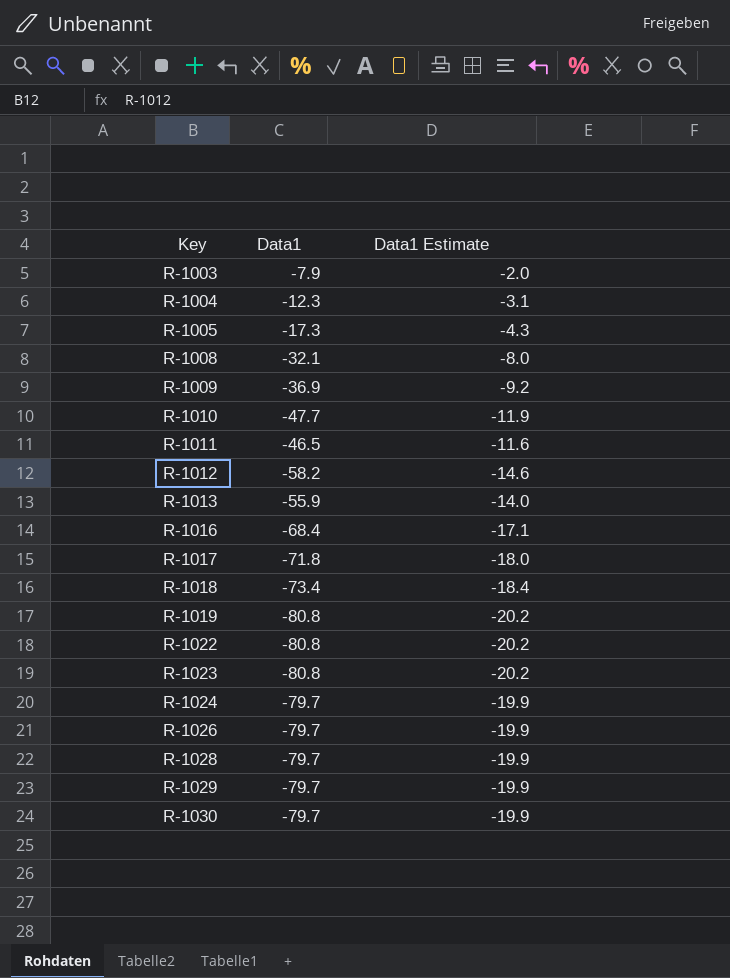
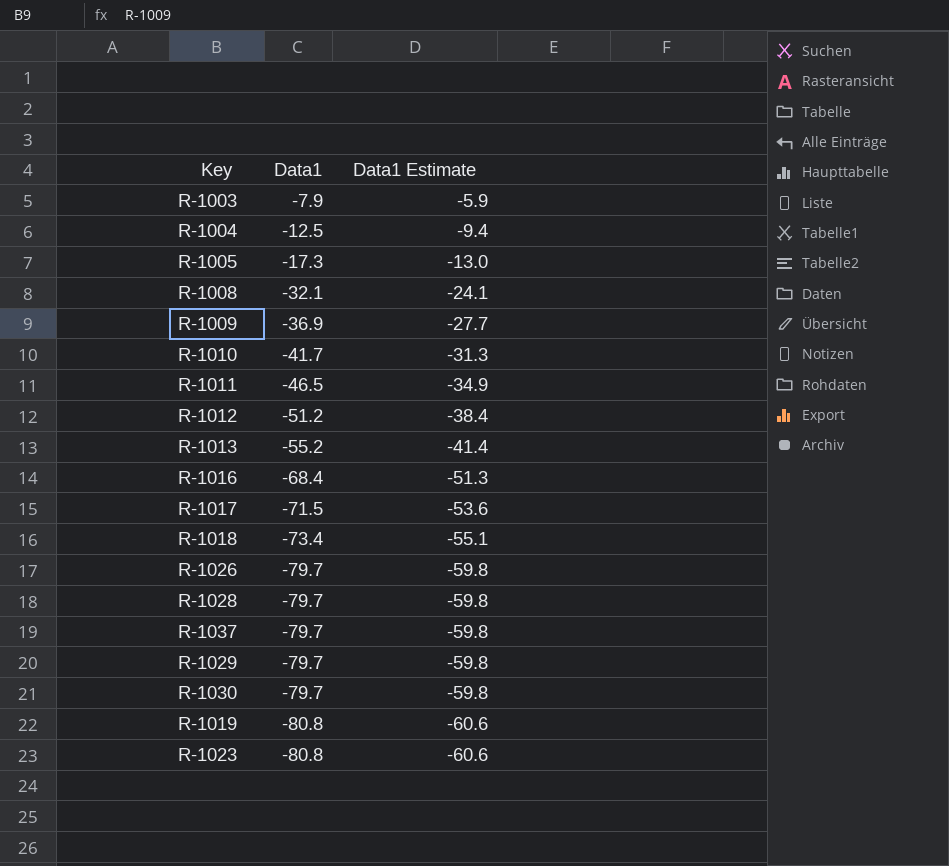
row order: Key ascending -> Data1 descending
column Data1 Estimate | formula: [Data1] * 0.25 -> [Data1] * 0.75
row R-1022: -80.8 | -20.2 -> none
row R-1024: -79.7 | -19.9 -> none
R-1004 | Data1: -12.3 -> -12.5
R-1010 | Data1: -47.7 -> -41.7
R-1012 | Data1: -58.2 -> -51.2
R-1013 | Data1: -55.9 -> -55.2
R-1017 | Data1: -71.8 -> -71.5
row R-1037: none -> -79.7 | -59.8

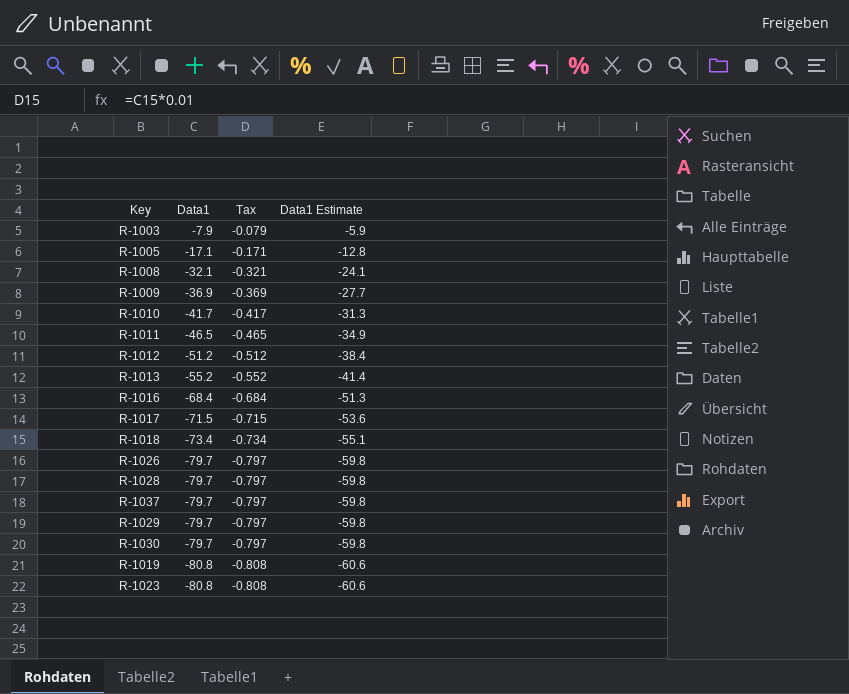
column Tax | formula: none -> [Data1] * 0.01
row R-1004: -12.5 | -9.4 -> none
R-1005 | Data1: -17.3 -> -17.1
R-1005 | Data1 Estimate: -13.0 -> -12.8

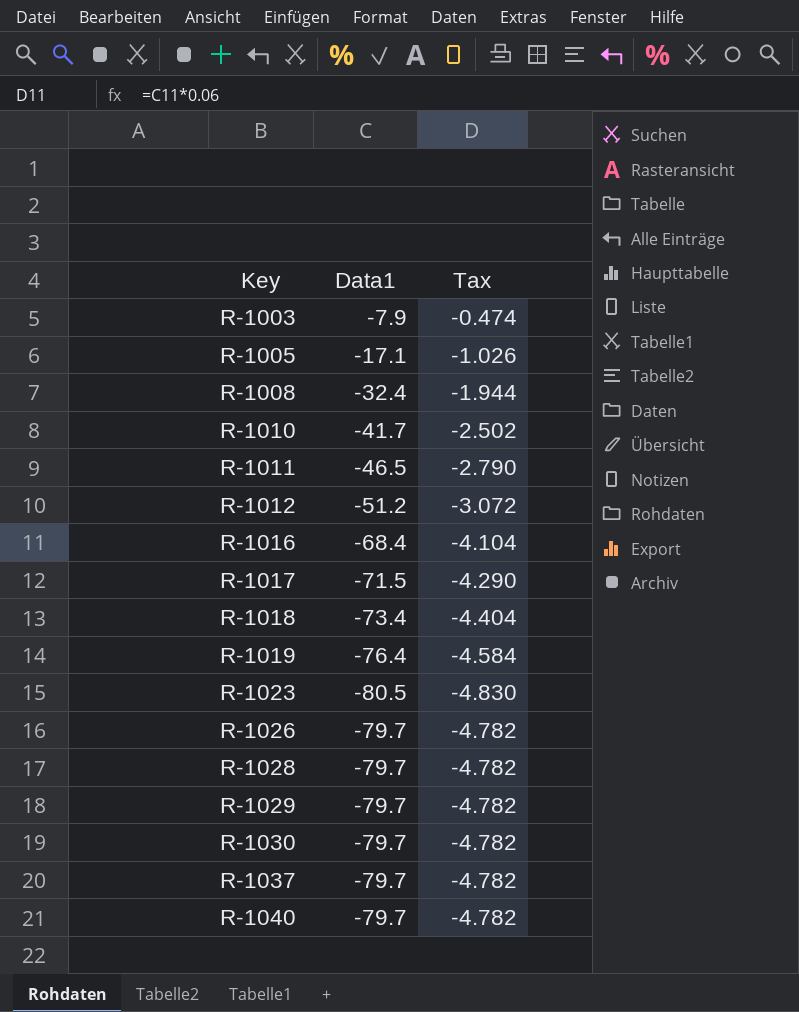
row order: Data1 descending -> Key ascending
column Data1 Estimate | formula: [Data1] * 0.75 -> none
column Tax | formula: [Data1] * 0.01 -> [Data1] * 0.06
row R-1009: -36.9 | -0.369 | -27.7 -> none
row R-1013: -55.2 | -0.552 | -41.4 -> none
R-1008 | Data1: -32.1 -> -32.4
R-1019 | Data1: -80.8 -> -76.4
R-1023 | Data1: -80.8 -> -80.5
row R-1040: none -> -79.7 | -4.782

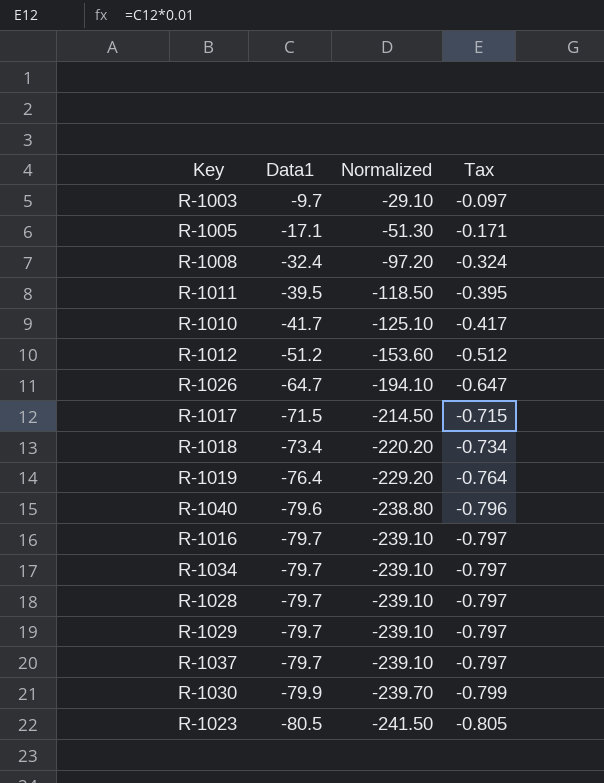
row order: Key ascending -> Data1 descending
column Normalized | formula: none -> [Data1] * 3
column Tax | formula: [Data1] * 0.06 -> [Data1] * 0.01
R-1003 | Data1: -7.9 -> -9.7
R-1011 | Data1: -46.5 -> -39.5
R-1026 | Data1: -79.7 -> -64.7
R-1040 | Data1: -79.7 -> -79.6
R-1016 | Data1: -68.4 -> -79.7
row R-1034: none -> -79.7 | -239.10 | -0.797
R-1030 | Data1: -79.7 -> -79.9

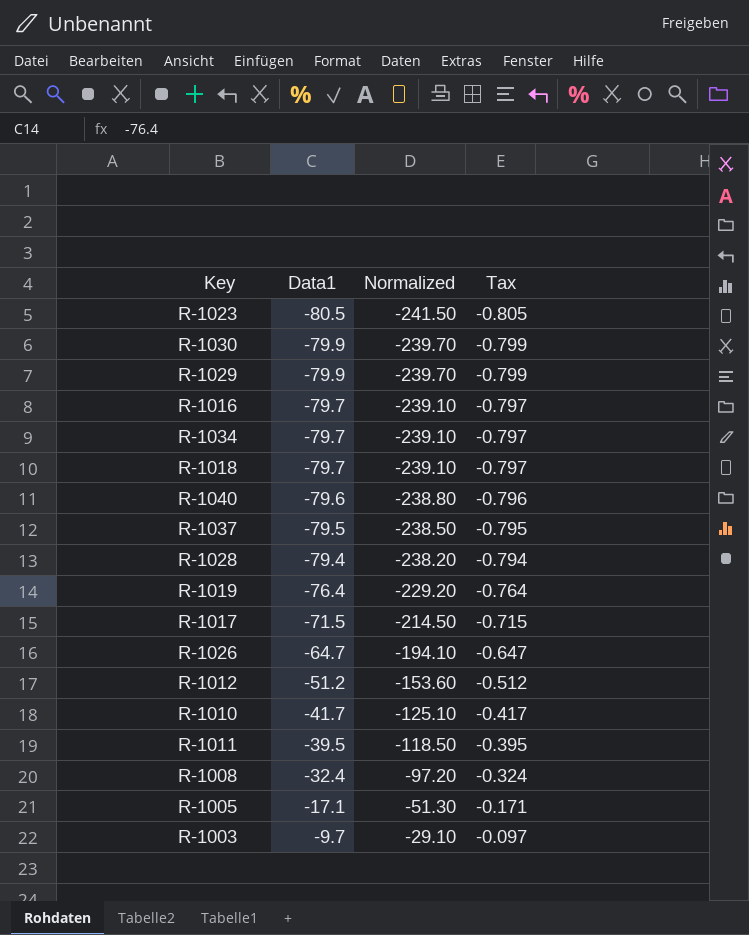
row order: Data1 descending -> Data1 ascending
R-1029 | Data1: -79.7 -> -79.9
R-1029 | Normalized: -239.10 -> -239.70
R-1029 | Tax: -0.797 -> -0.799
R-1018 | Data1: -73.4 -> -79.7
R-1018 | Normalized: -220.20 -> -239.10
R-1018 | Tax: -0.734 -> -0.797
R-1037 | Data1: -79.7 -> -79.5
R-1037 | Normalized: -239.10 -> -238.50
R-1037 | Tax: -0.797 -> -0.795
R-1028 | Data1: -79.7 -> -79.4
R-1028 | Normalized: -239.10 -> -238.20
R-1028 | Tax: -0.797 -> -0.794

